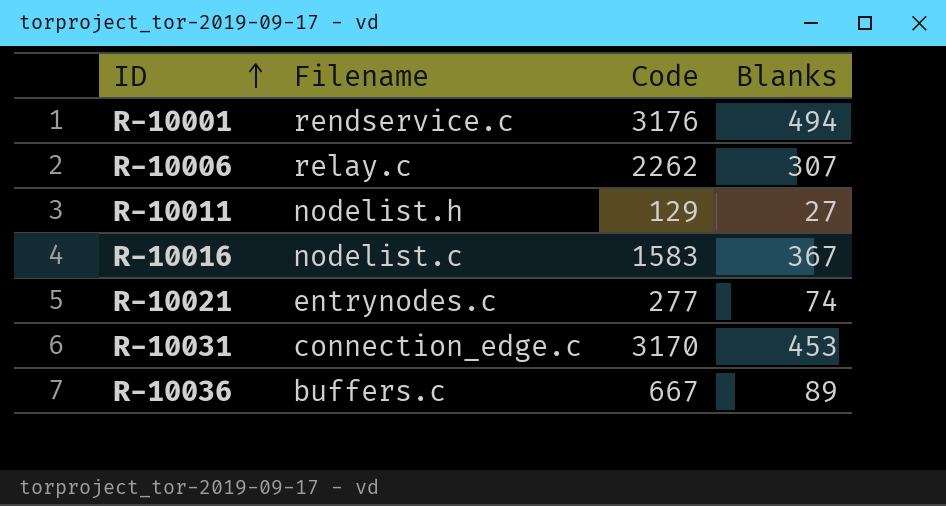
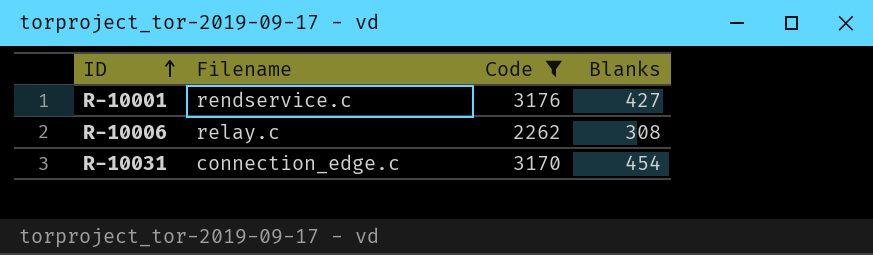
filter: none -> Code >= 2262
R-10001 | Blanks: 494 -> 427
R-10006 | Blanks: 307 -> 308
R-10031 | Blanks: 453 -> 454

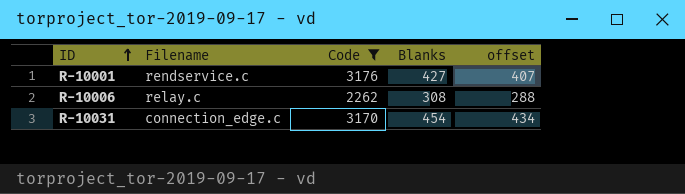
column offset | formula: none -> [Blanks] - 20

